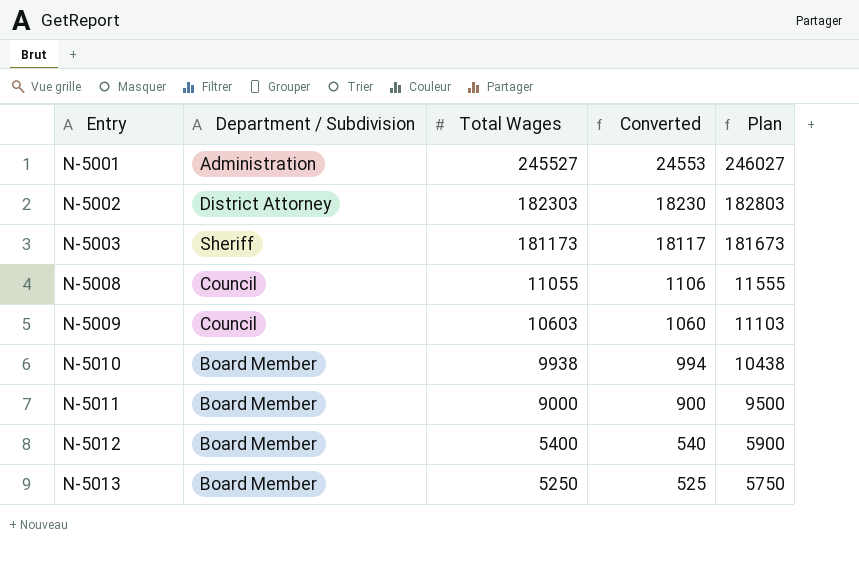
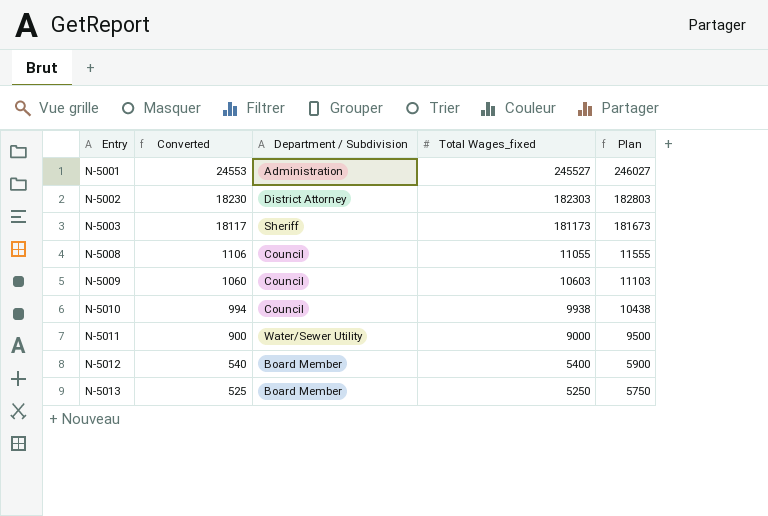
column Converted | position: 4 -> 2
column name: Total Wages -> Total Wages_fixed
N-5010 | Department / Subdivision: Board Member -> Council
N-5011 | Department / Subdivision: Board Member -> Water/Sewer Utility

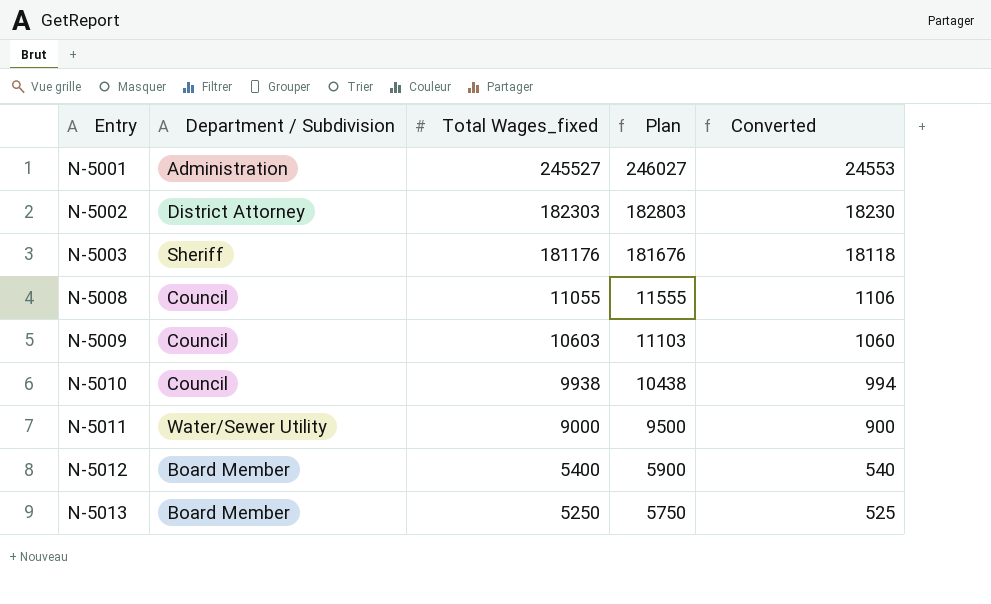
column Converted | position: 2 -> 5
N-5003 | Total Wages_fixed: 181173 -> 181176
N-5003 | Plan: 181673 -> 181676
N-5003 | Converted: 18117 -> 18118

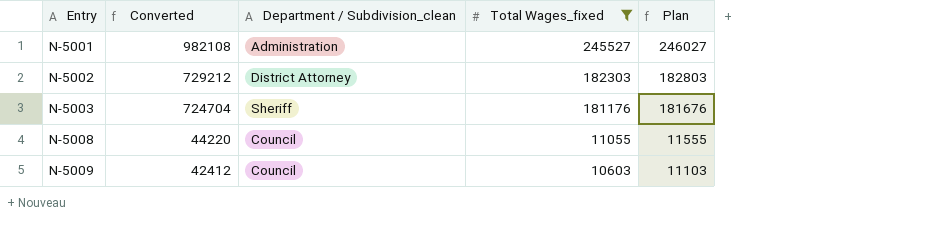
filter: none -> Total Wages_fixed >= 10603
column Converted | formula: [Total Wages_fixed] * 0.1 -> [Total Wages_fixed] * 4
column Converted | position: 5 -> 2
column name: Department / Subdivision -> Department / Subdivision_clean

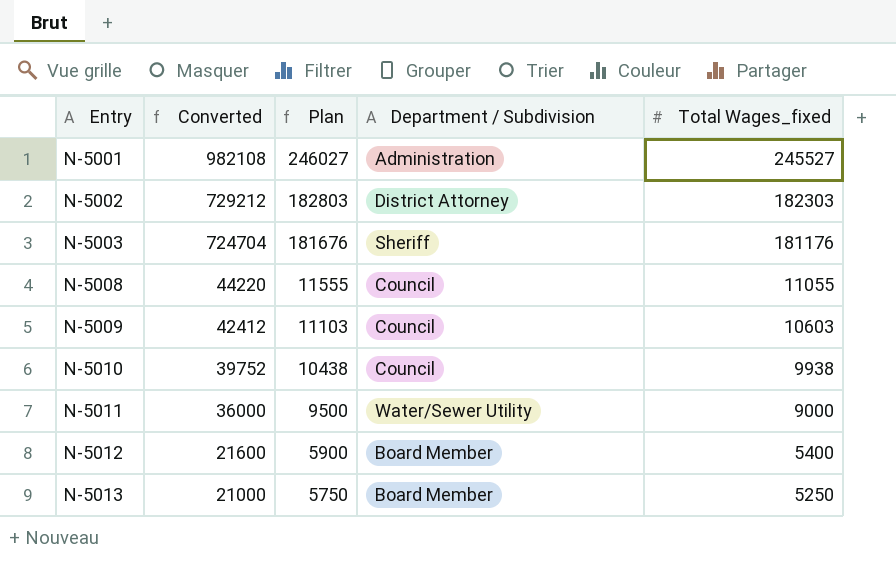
filter: Total Wages_fixed >= 10603 -> none
column Plan | position: 5 -> 3
column name: Department / Subdivision_clean -> Department / Subdivision

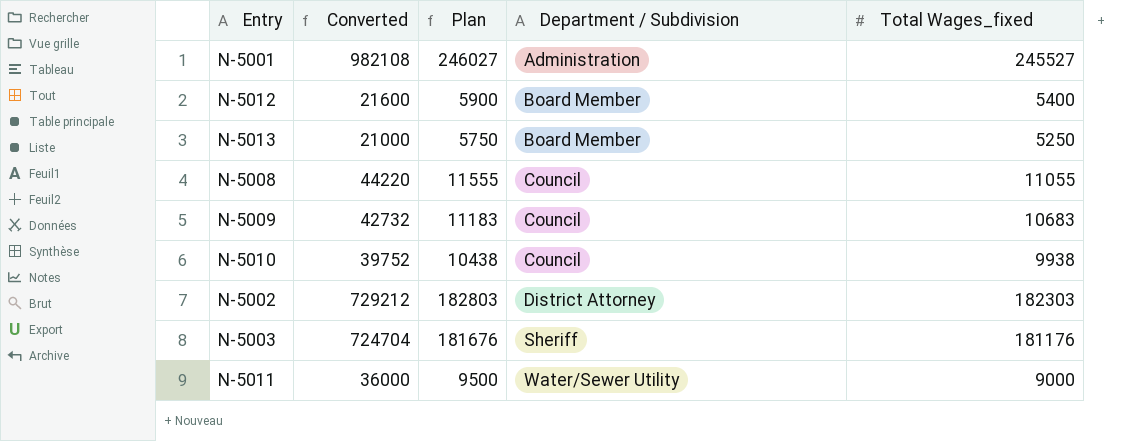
row order: Entry ascending -> Department / Subdivision ascending
N-5009 | Converted: 42412 -> 42732
N-5009 | Plan: 11103 -> 11183
N-5009 | Total Wages_fixed: 10603 -> 10683

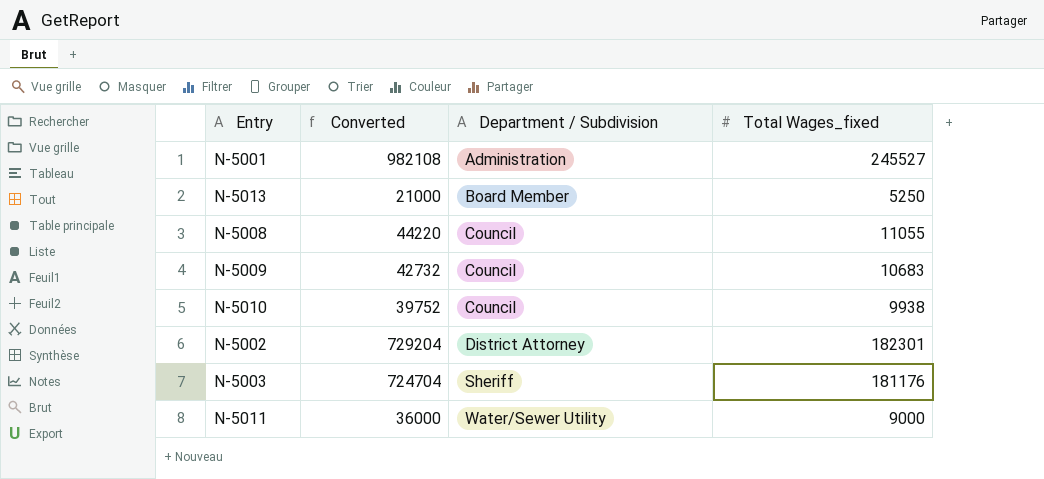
column Plan | formula: [Total Wages_fixed] + 500 -> none
row N-5012: 21600 | 5900 | Board Member | 5400 -> none
N-5002 | Converted: 729212 -> 729204
N-5002 | Total Wages_fixed: 182303 -> 182301

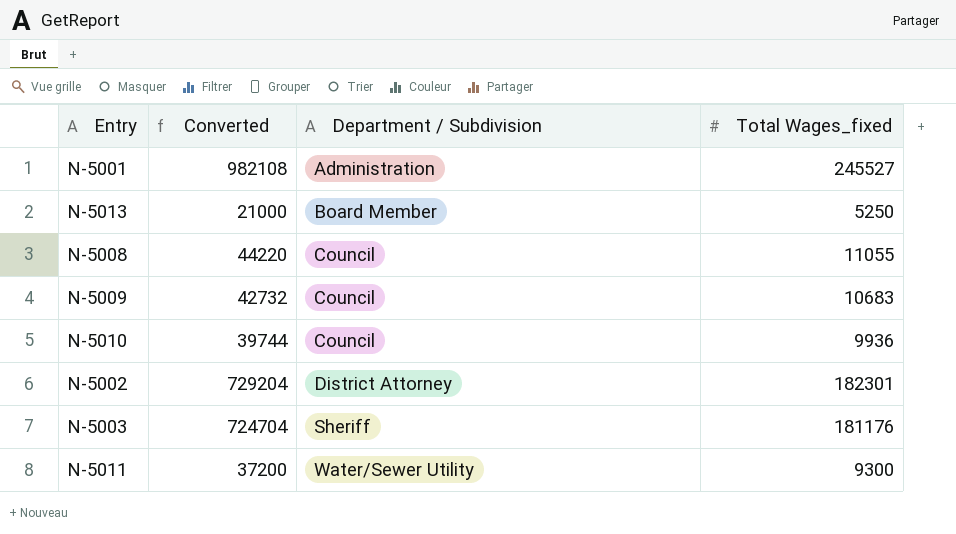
N-5010 | Converted: 39752 -> 39744
N-5010 | Total Wages_fixed: 9938 -> 9936
N-5011 | Converted: 36000 -> 37200
N-5011 | Total Wages_fixed: 9000 -> 9300

